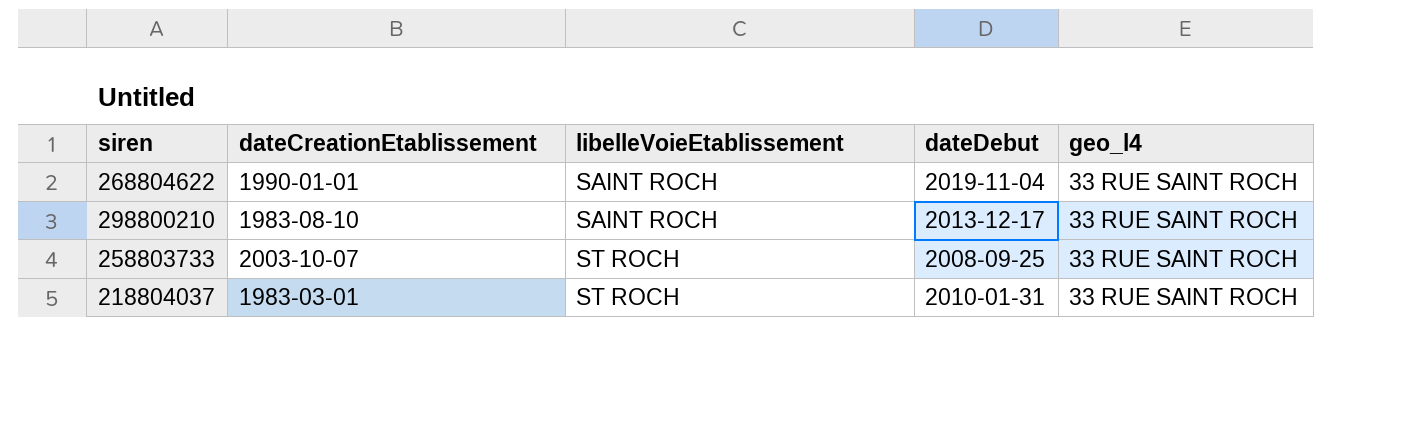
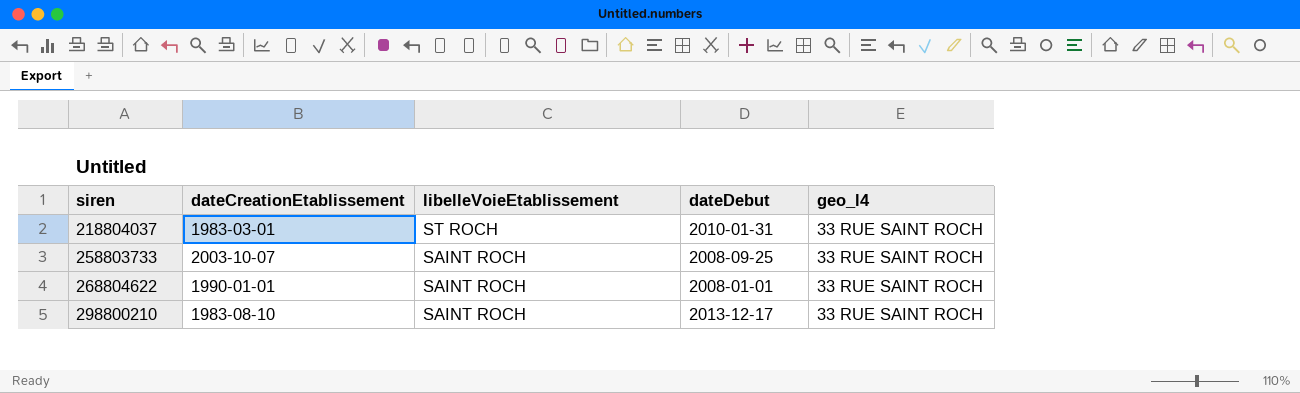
row order: libelleVoieEtablissement ascending -> siren ascending
258803733 | libelleVoieEtablissement: ST ROCH -> SAINT ROCH
268804622 | dateDebut: 2019-11-04 -> 2008-01-01

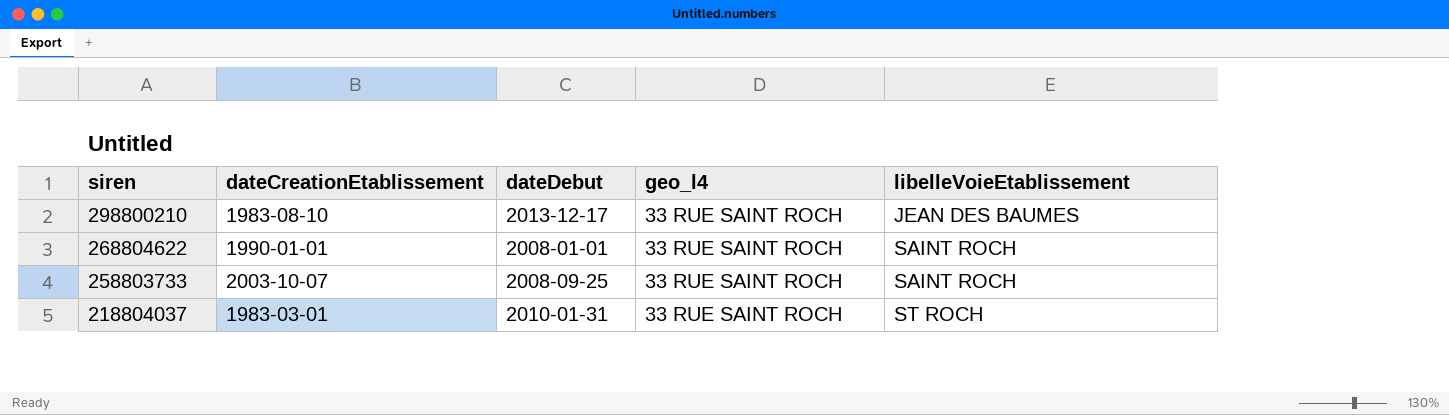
row order: siren ascending -> siren descending
column libelleVoieEtablissement | position: 3 -> 5
298800210 | libelleVoieEtablissement: SAINT ROCH -> JEAN DES BAUMES

